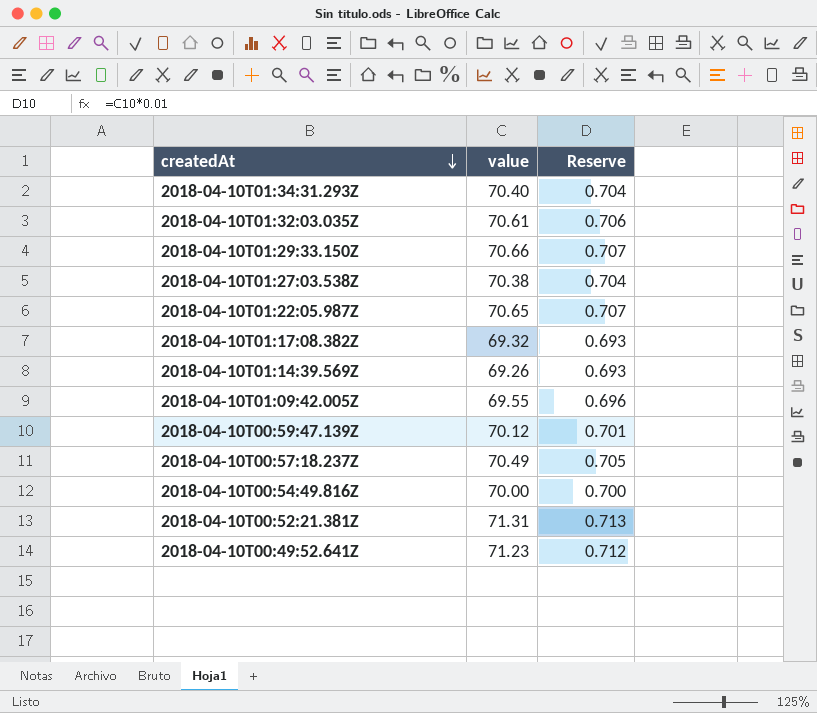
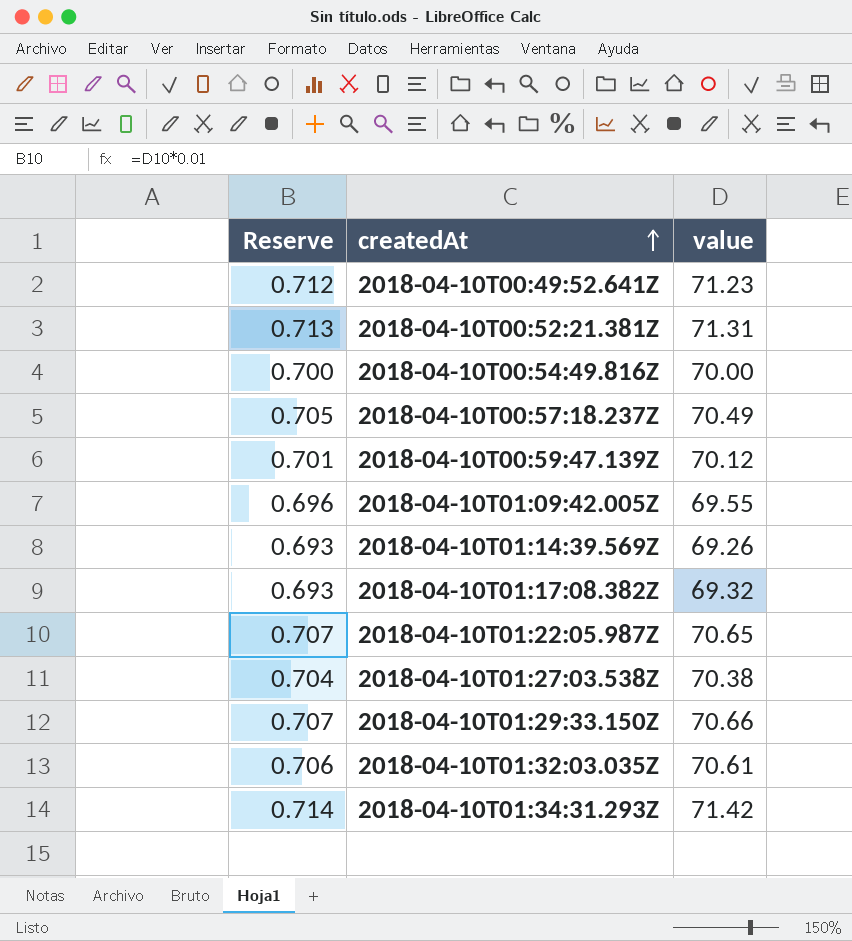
row order: createdAt descending -> createdAt ascending
column Reserve | position: 3 -> 1
2018-04-10T01:34:31.293Z | Reserve: 0.704 -> 0.714
2018-04-10T01:34:31.293Z | value: 70.40 -> 71.42

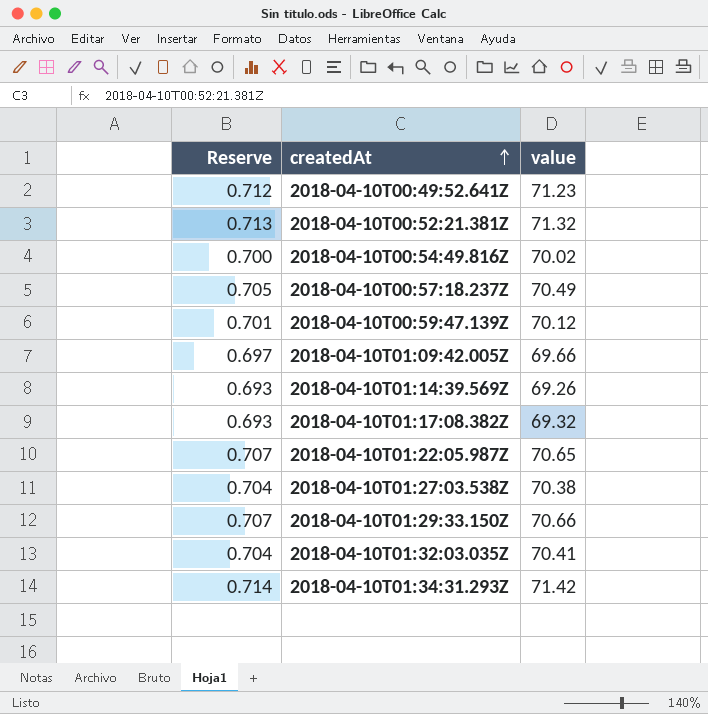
2018-04-10T00:52:21.381Z | value: 71.31 -> 71.32
2018-04-10T00:54:49.816Z | value: 70.00 -> 70.02
2018-04-10T01:09:42.005Z | Reserve: 0.696 -> 0.697
2018-04-10T01:09:42.005Z | value: 69.55 -> 69.66
2018-04-10T01:32:03.035Z | Reserve: 0.706 -> 0.704
2018-04-10T01:32:03.035Z | value: 70.61 -> 70.41

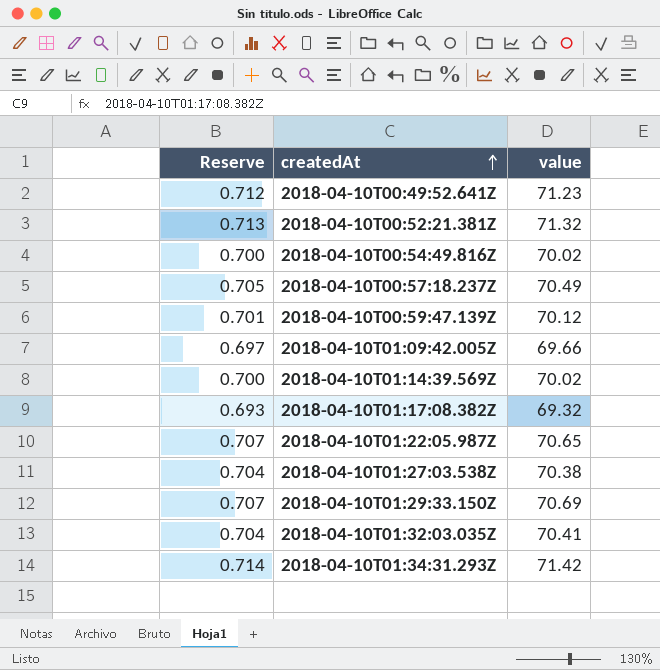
2018-04-10T01:14:39.569Z | Reserve: 0.693 -> 0.700
2018-04-10T01:14:39.569Z | value: 69.26 -> 70.02
2018-04-10T01:29:33.150Z | value: 70.66 -> 70.69

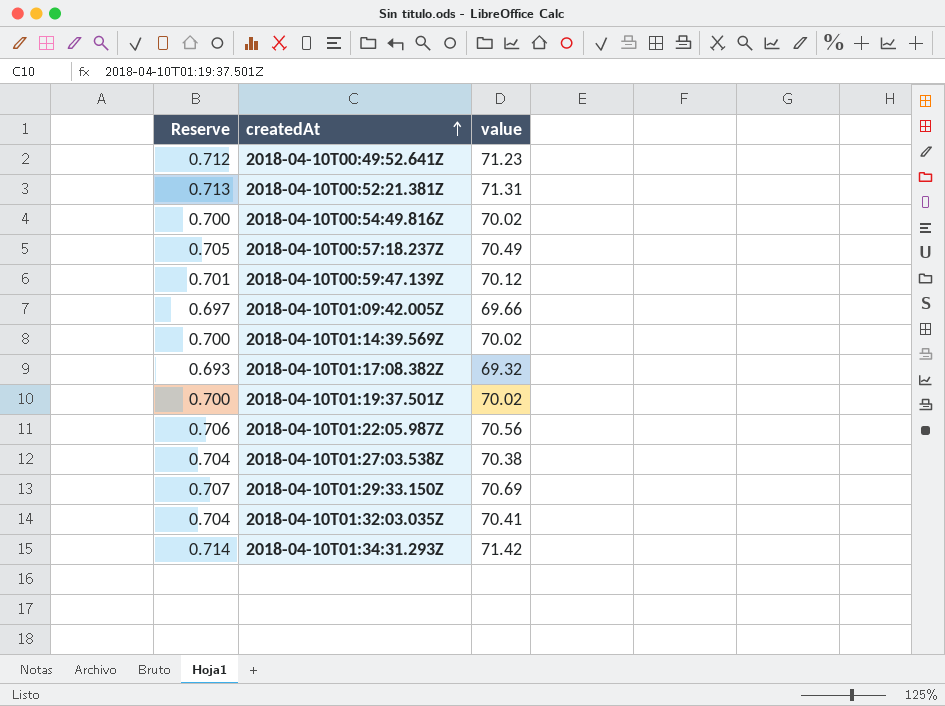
2018-04-10T00:52:21.381Z | value: 71.32 -> 71.31
row 2018-04-10T01:19:37.501Z: none -> 0.700 | 70.02
2018-04-10T01:22:05.987Z | Reserve: 0.707 -> 0.706
2018-04-10T01:22:05.987Z | value: 70.65 -> 70.56

